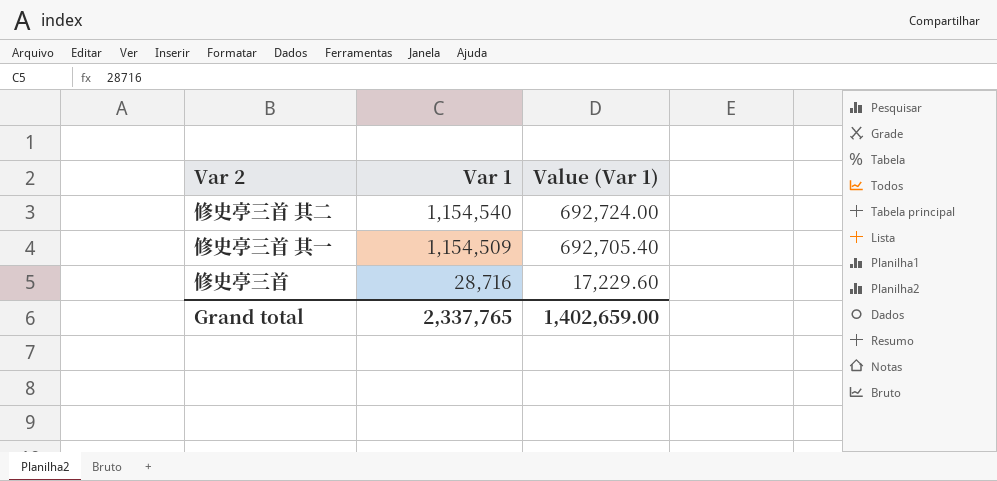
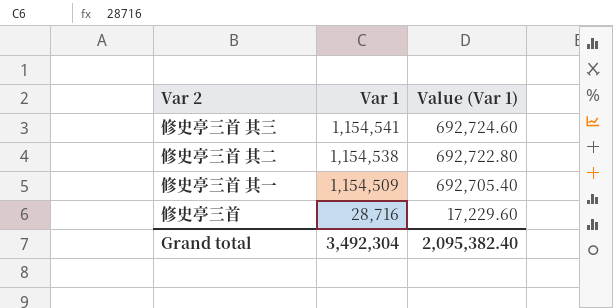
row 修史亭三首 其三: none -> 1,154,541 | 692,724.60
修史亭三首 其二 | Var 1: 1,154,540 -> 1,154,538
修史亭三首 其二 | Value (Var 1): 692,724.00 -> 692,722.80
Grand total | Var 1: 2,337,765 -> 3,492,304
Grand total | Value (Var 1): 1,402,659.00 -> 2,095,382.40

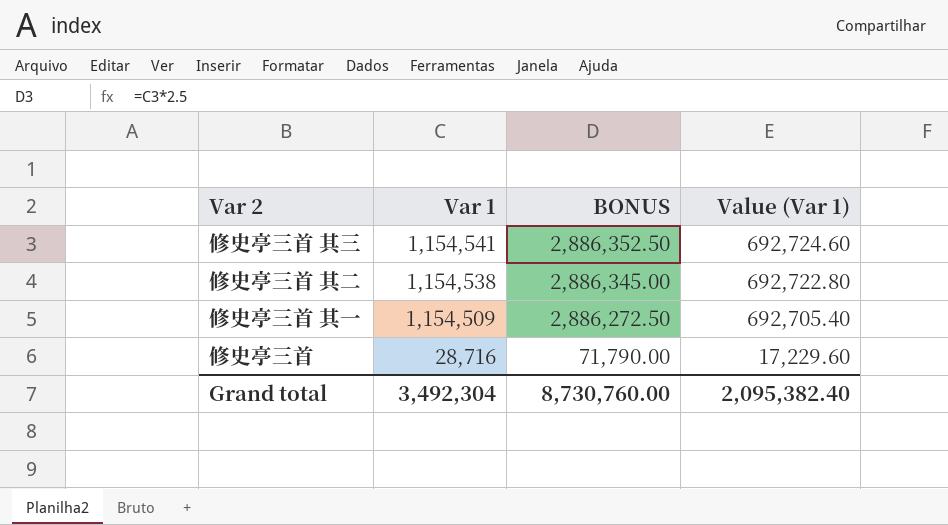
column BONUS | formula: none -> [Var 1] * 2.5

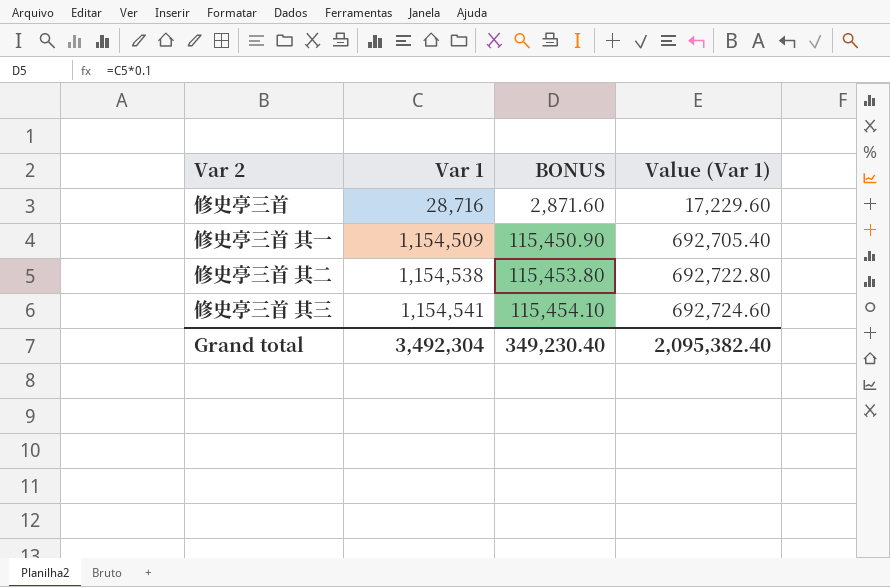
row order: Var 1 descending -> Var 1 ascending
column BONUS | formula: [Var 1] * 2.5 -> [Var 1] * 0.1
Grand total | BONUS: 8,730,760.00 -> 349,230.40

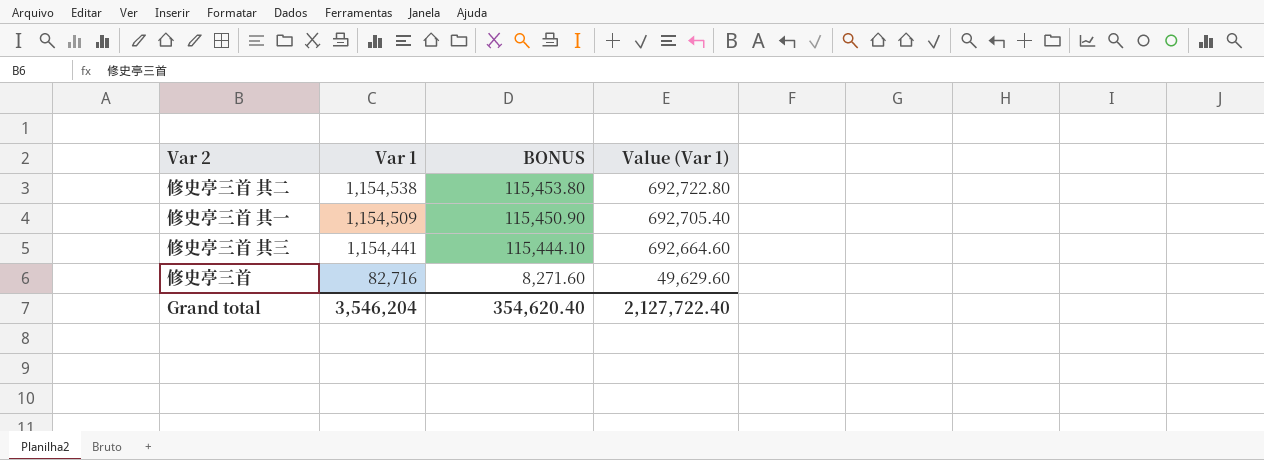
row order: Var 1 ascending -> Var 1 descending
修史亭三首 其三 | Var 1: 1,154,541 -> 1,154,441
修史亭三首 其三 | BONUS: 115,454.10 -> 115,444.10
修史亭三首 其三 | Value (Var 1): 692,724.60 -> 692,664.60
修史亭三首 | Var 1: 28,716 -> 82,716
修史亭三首 | BONUS: 2,871.60 -> 8,271.60
修史亭三首 | Value (Var 1): 17,229.60 -> 49,629.60
Grand total | Var 1: 3,492,304 -> 3,546,204
Grand total | BONUS: 349,230.40 -> 354,620.40
Grand total | Value (Var 1): 2,095,382.40 -> 2,127,722.40

